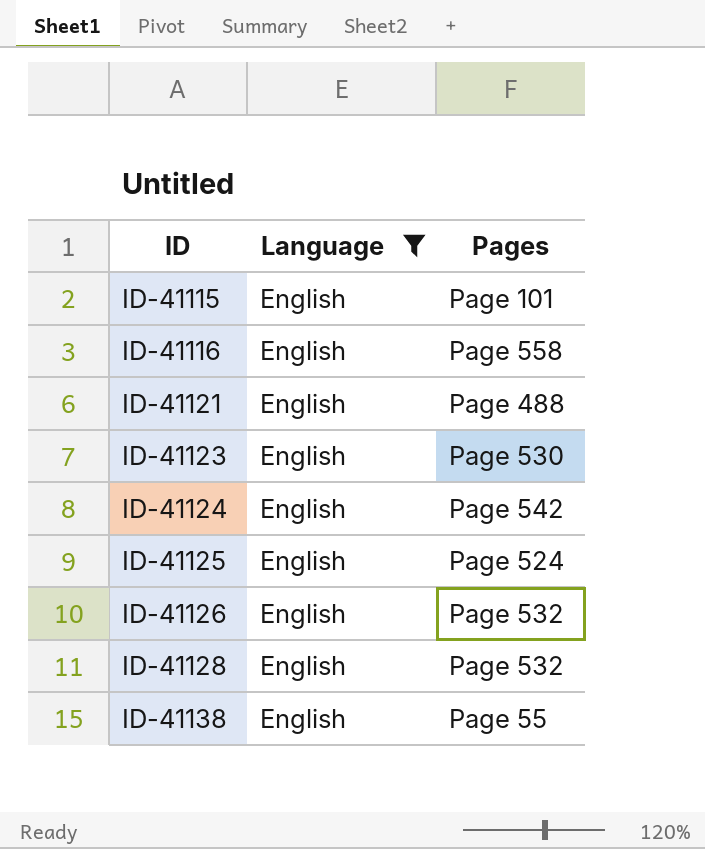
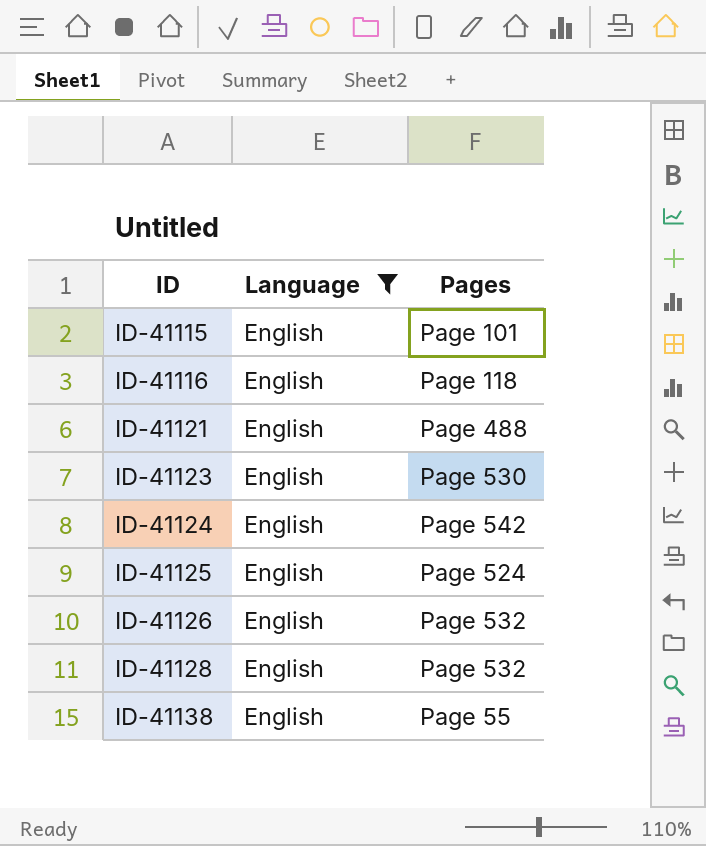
ID-41116 | Pages: Page 558 -> Page 118

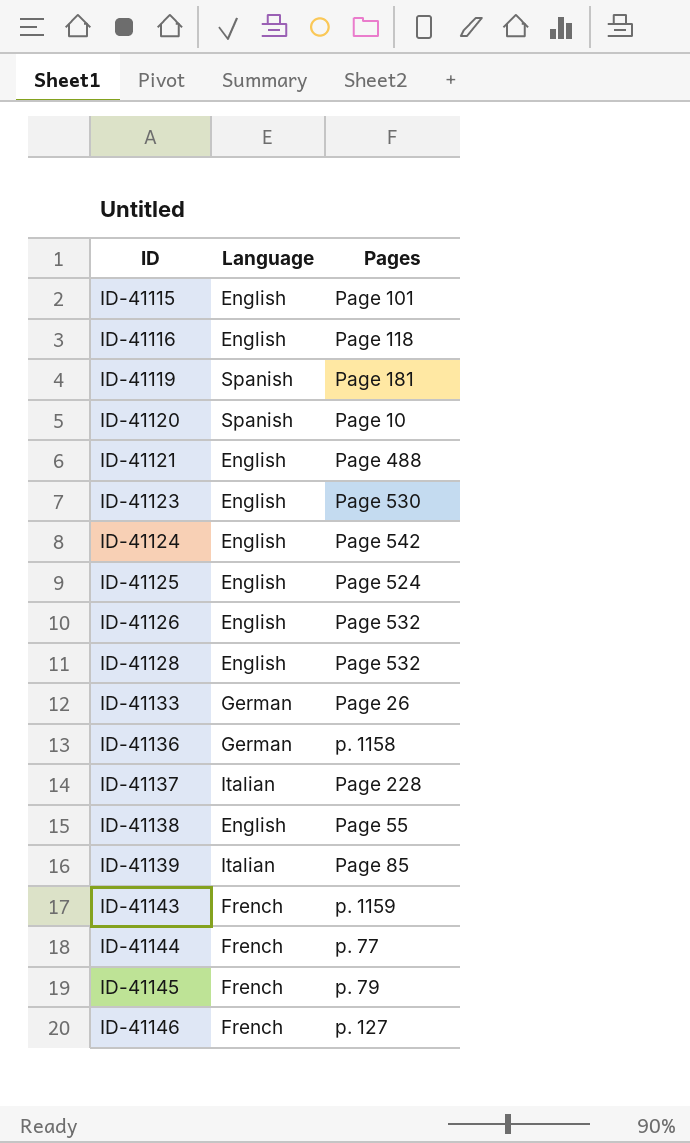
filter: Language = English -> none

